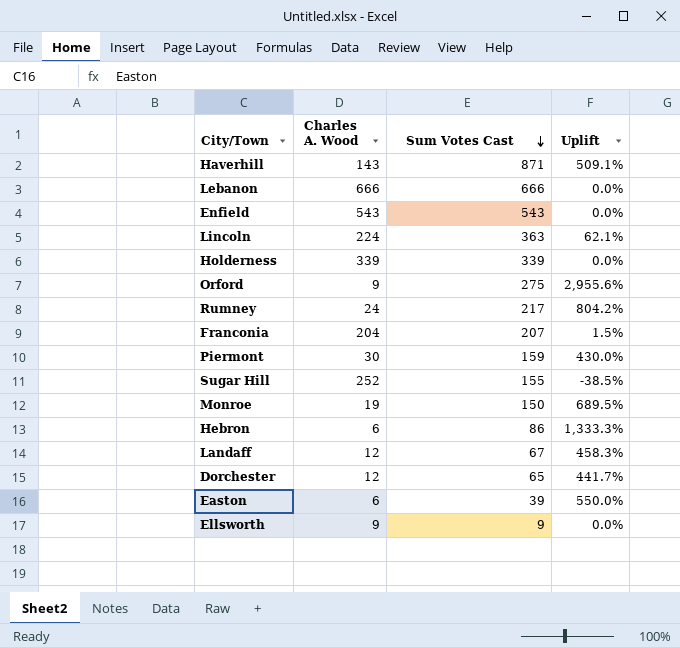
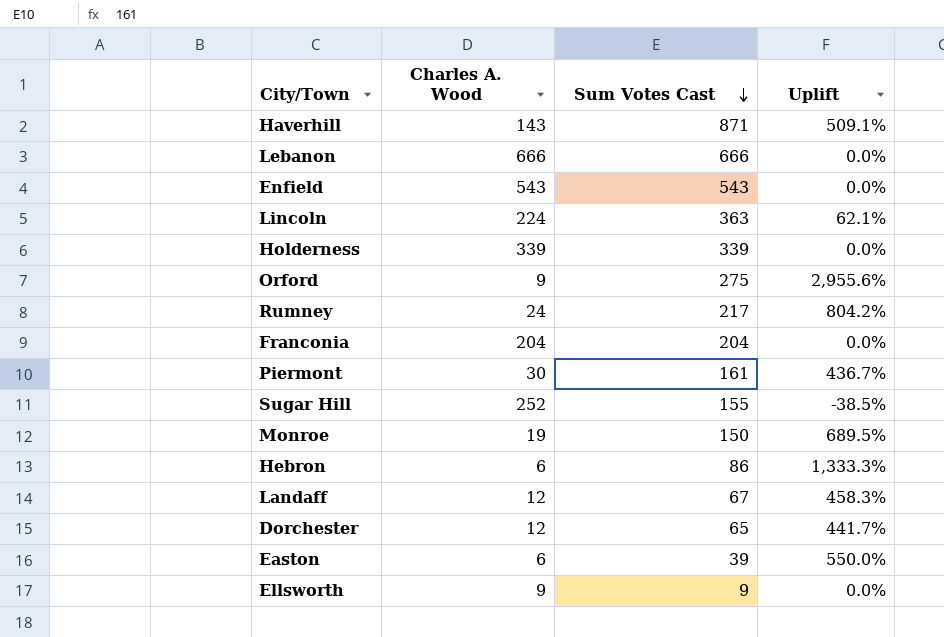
Franconia | Sum Votes Cast: 207 -> 204
Franconia | Uplift: 1.5% -> 0.0%
Piermont | Sum Votes Cast: 159 -> 161
Piermont | Uplift: 430.0% -> 436.7%

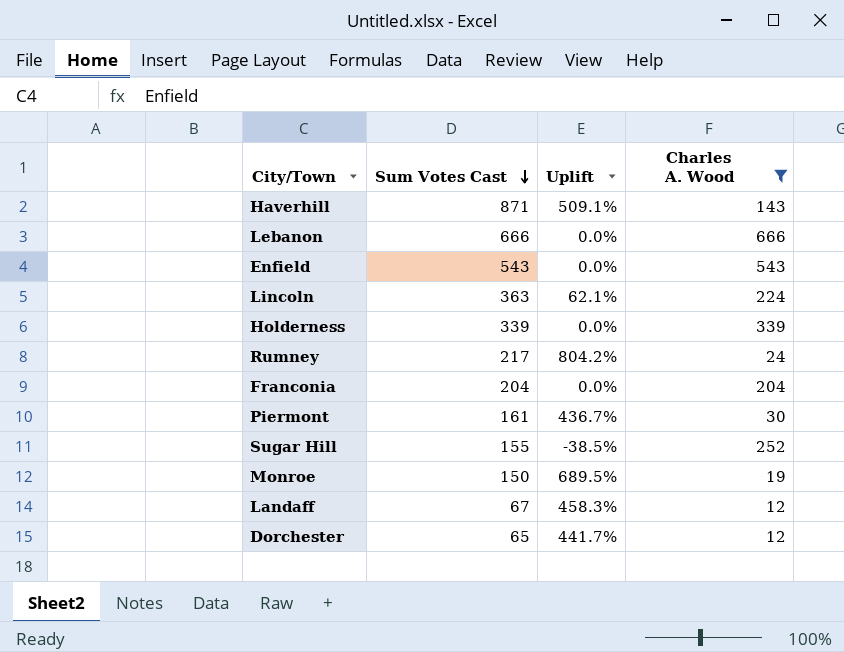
filter: none -> Charles A. Wood >= 12
column Charles A. Wood | position: 2 -> 4

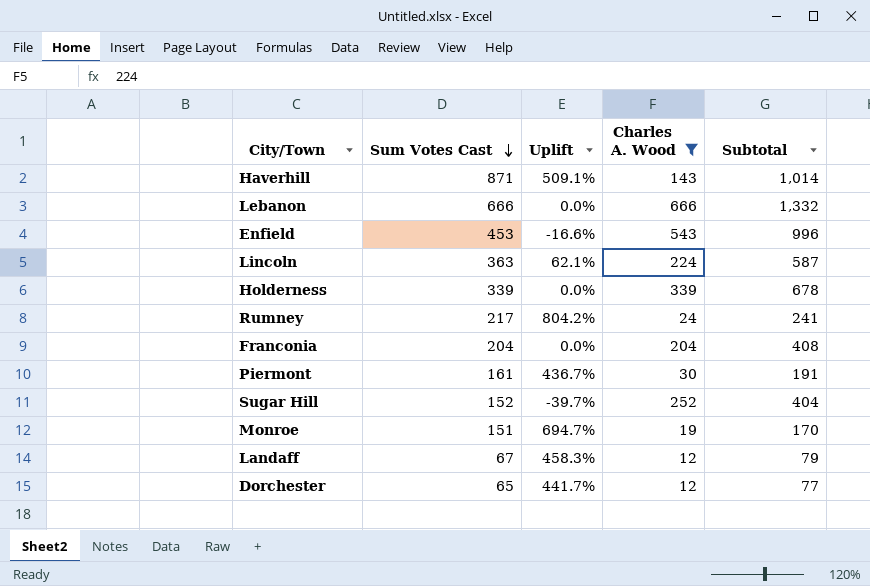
column Subtotal | formula: none -> [Sum Votes Cast] + [Charles A. Wood]
Enfield | Sum Votes Cast: 543 -> 453
Enfield | Uplift: 0.0% -> -16.6%
Sugar Hill | Sum Votes Cast: 155 -> 152
Sugar Hill | Uplift: -38.5% -> -39.7%
Monroe | Sum Votes Cast: 150 -> 151
Monroe | Uplift: 689.5% -> 694.7%

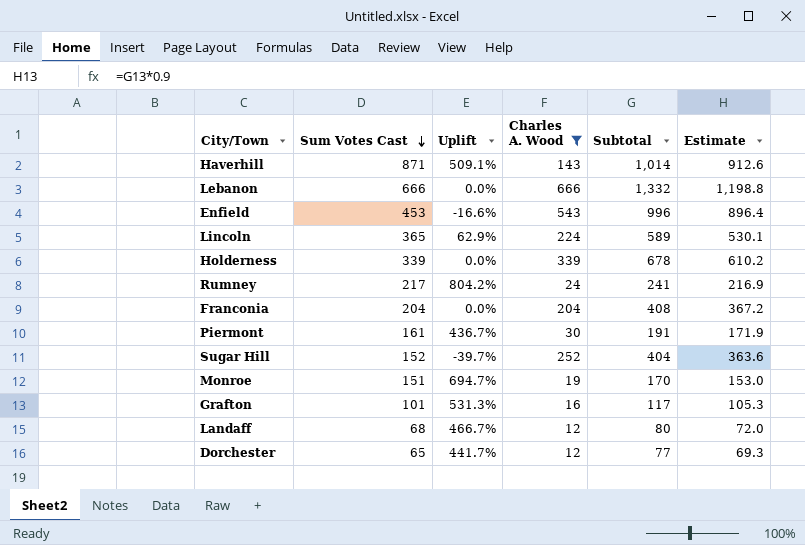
column Estimate | formula: none -> [Subtotal] * 0.9
Lincoln | Sum Votes Cast: 363 -> 365
Lincoln | Uplift: 62.1% -> 62.9%
Lincoln | Subtotal: 587 -> 589
row Grafton: none -> 101 | 531.3% | 16 | 117 | 105.3
Landaff | Sum Votes Cast: 67 -> 68
Landaff | Uplift: 458.3% -> 466.7%
Landaff | Subtotal: 79 -> 80

